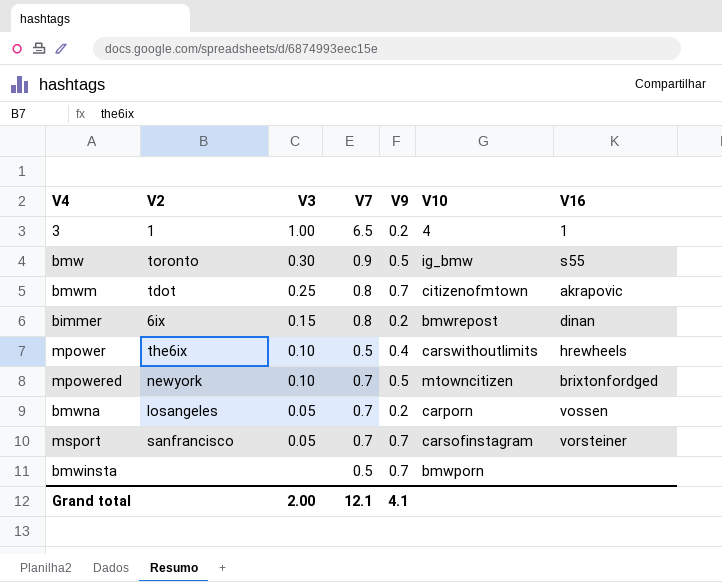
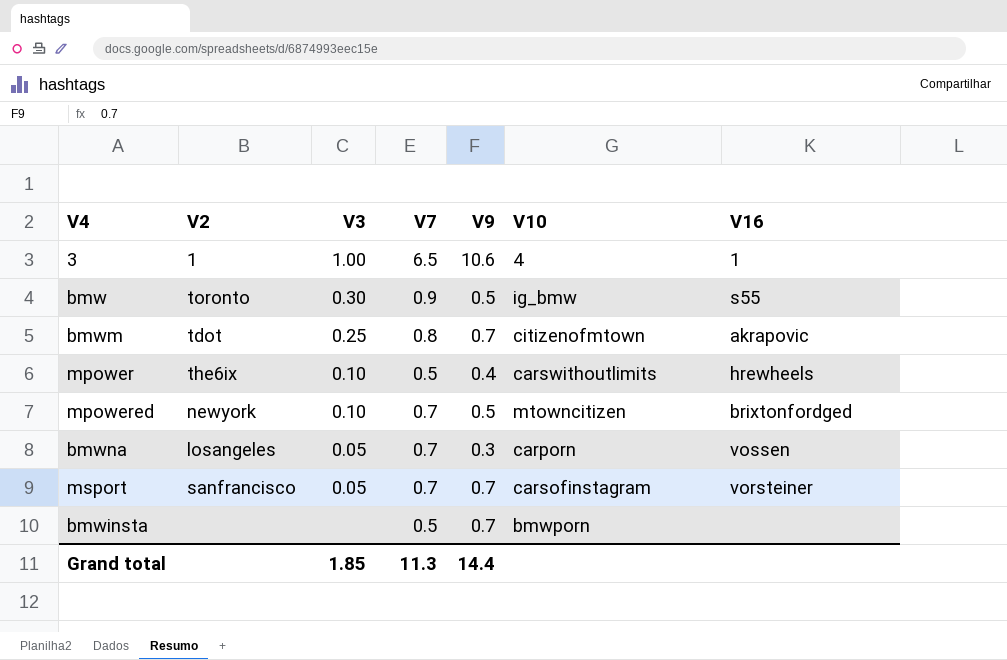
row bimmer: 6ix | 0.15 | 0.8 | 0.2 | bmwrepost | dinan -> none
3 | V9: 0.2 -> 10.6
bmwna | V9: 0.2 -> 0.3
Grand total | V3: 2.00 -> 1.85
Grand total | V7: 12.1 -> 11.3
Grand total | V9: 4.1 -> 14.4

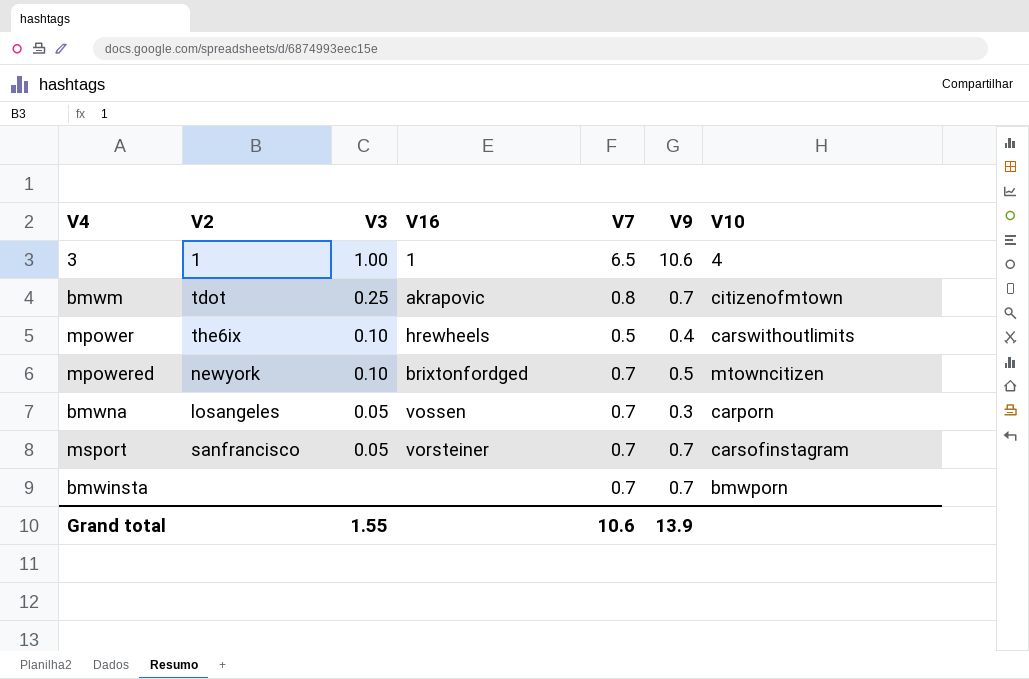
column V16 | position: 7 -> 4
row bmw: toronto | 0.30 | 0.9 | 0.5 | ig_bmw | s55 -> none
bmwinsta | V7: 0.5 -> 0.7
Grand total | V3: 1.85 -> 1.55
Grand total | V7: 11.3 -> 10.6
Grand total | V9: 14.4 -> 13.9

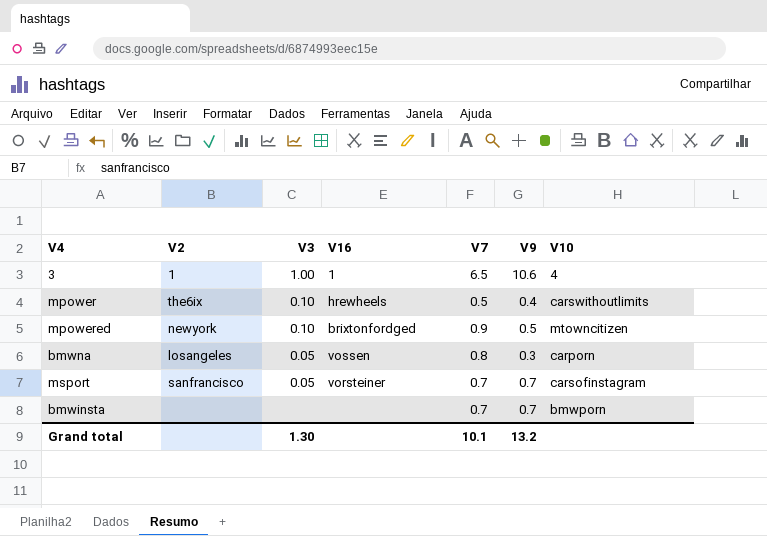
row bmwm: tdot | 0.25 | akrapovic | 0.8 | 0.7 | citizenofmtown -> none
mpowered | V7: 0.7 -> 0.9
bmwna | V7: 0.7 -> 0.8
Grand total | V3: 1.55 -> 1.30
Grand total | V7: 10.6 -> 10.1
Grand total | V9: 13.9 -> 13.2

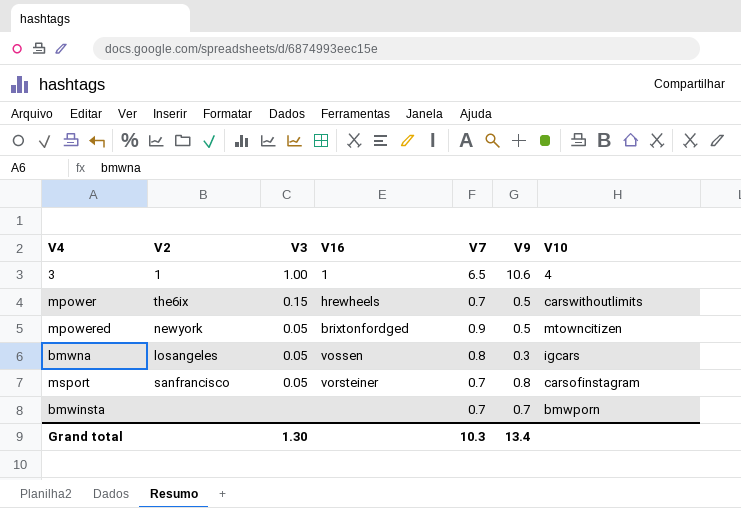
mpower | V3: 0.10 -> 0.15
mpower | V7: 0.5 -> 0.7
mpower | V9: 0.4 -> 0.5
mpowered | V3: 0.10 -> 0.05
bmwna | V10: carporn -> igcars
msport | V9: 0.7 -> 0.8
Grand total | V7: 10.1 -> 10.3
Grand total | V9: 13.2 -> 13.4

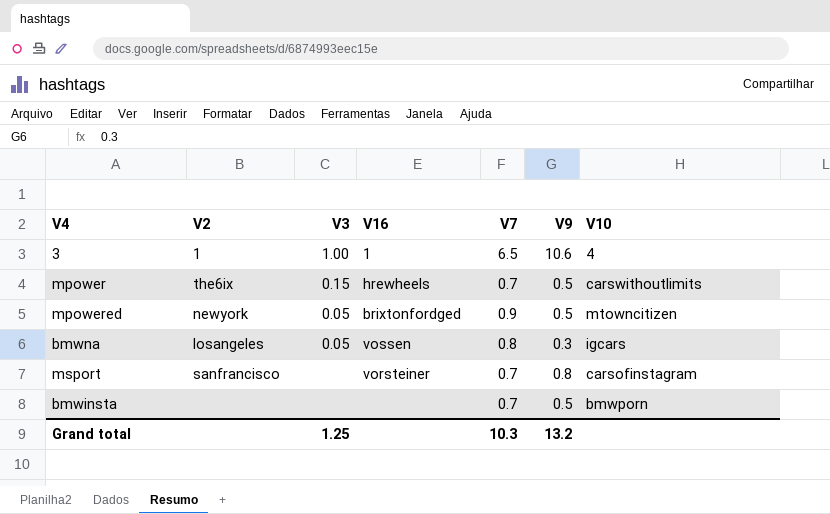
msport | V3: 0.05 -> none
bmwinsta | V9: 0.7 -> 0.5
Grand total | V3: 1.30 -> 1.25
Grand total | V9: 13.4 -> 13.2

